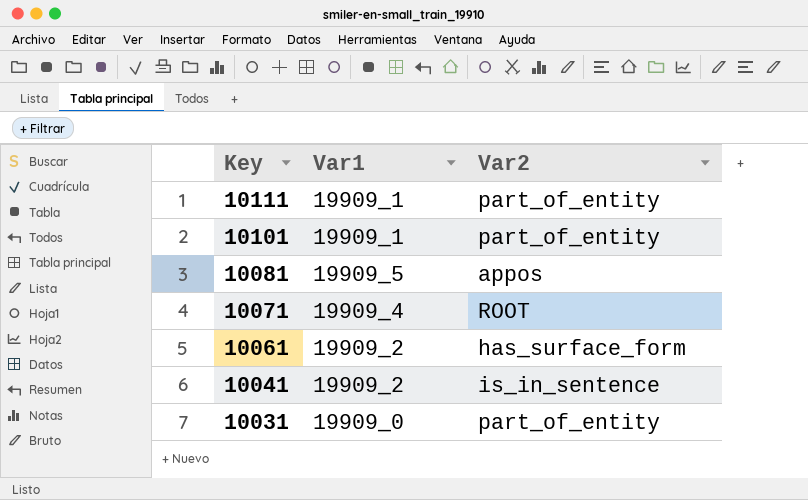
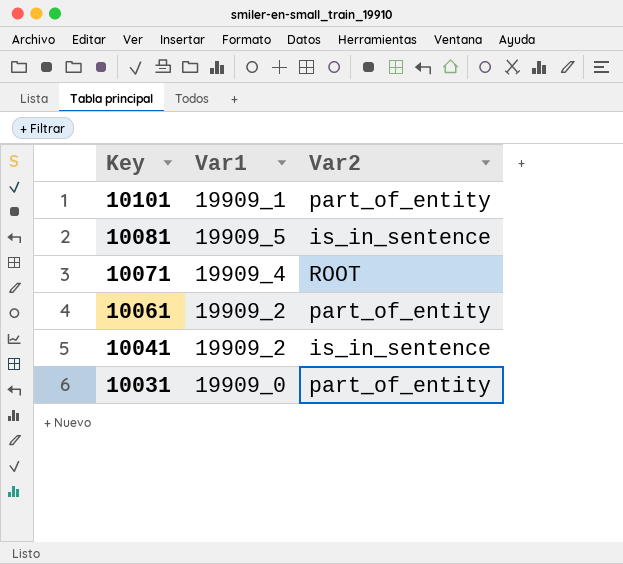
row 10111: 19909_1 | part_of_entity -> none
10081 | Var2: appos -> is_in_sentence
10061 | Var2: has_surface_form -> part_of_entity

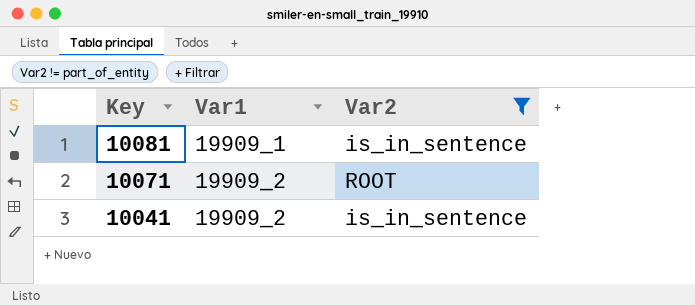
filter: none -> Var2 != part_of_entity
10081 | Var1: 19909_5 -> 19909_1
10071 | Var1: 19909_4 -> 19909_2

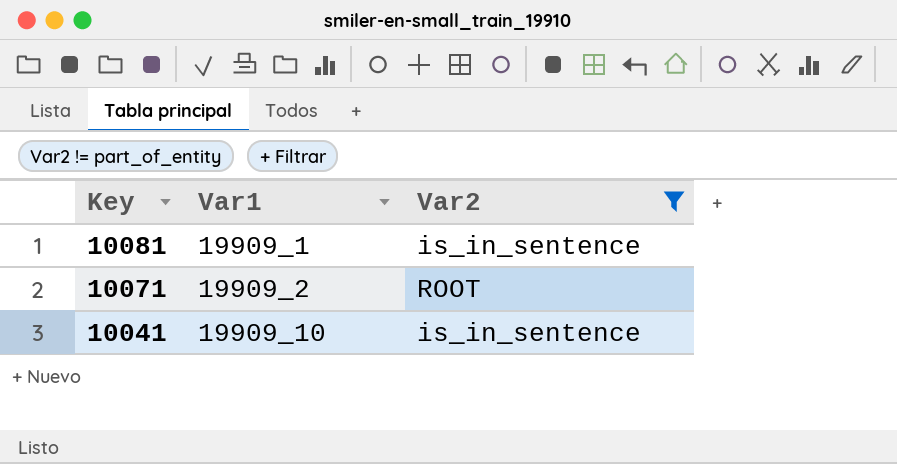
10041 | Var1: 19909_2 -> 19909_10

